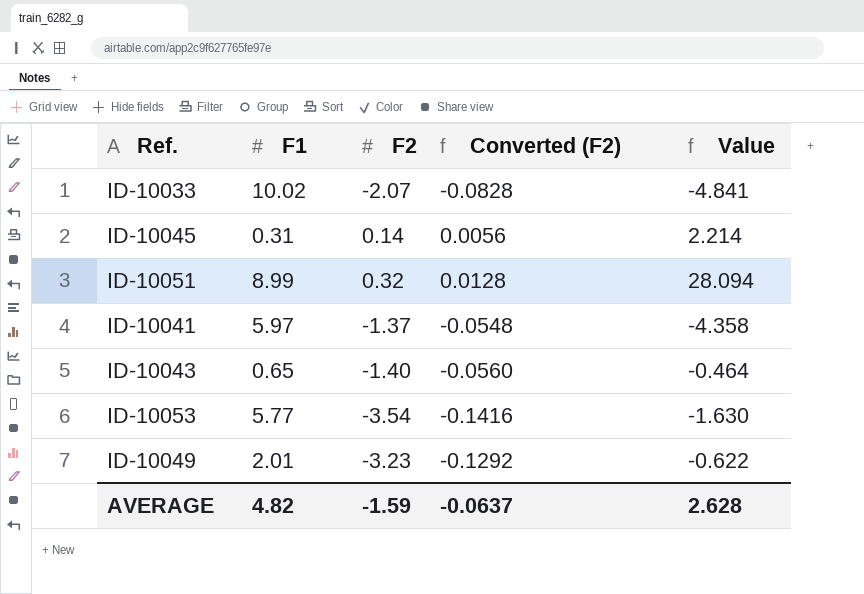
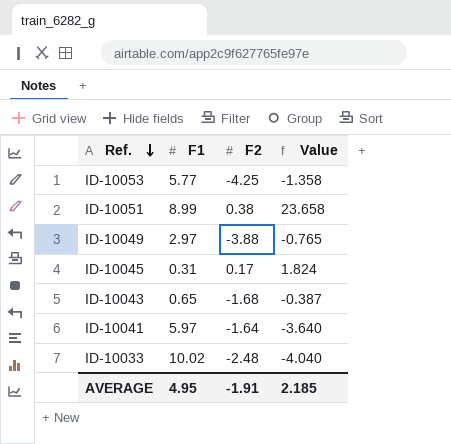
row order: none -> Ref. descending
column Converted (F2) | formula: [F2] * 0.04 -> none
ID-10053 | F2: -3.54 -> -4.25
ID-10053 | Value: -1.630 -> -1.358
ID-10051 | F2: 0.32 -> 0.38
ID-10051 | Value: 28.094 -> 23.658
ID-10049 | F1: 2.01 -> 2.97
ID-10049 | F2: -3.23 -> -3.88
ID-10049 | Value: -0.622 -> -0.765
ID-10045 | F2: 0.14 -> 0.17
ID-10045 | Value: 2.214 -> 1.824
ID-10043 | F2: -1.40 -> -1.68
ID-10043 | Value: -0.464 -> -0.387
ID-10041 | F2: -1.37 -> -1.64
ID-10041 | Value: -4.358 -> -3.640
ID-10033 | F2: -2.07 -> -2.48
ID-10033 | Value: -4.841 -> -4.040
AVERAGE | F1: 4.82 -> 4.95
AVERAGE | F2: -1.59 -> -1.91
AVERAGE | Value: 2.628 -> 2.185

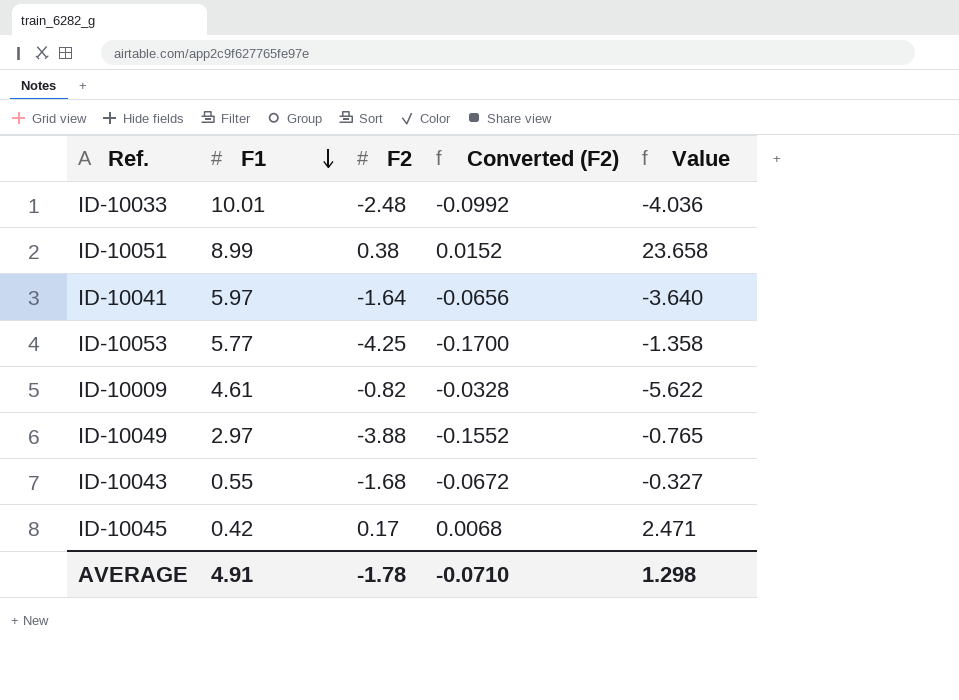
row order: Ref. descending -> F1 descending
column Converted (F2) | formula: none -> [F2] * 0.04
ID-10033 | F1: 10.02 -> 10.01
ID-10033 | Value: -4.040 -> -4.036
row ID-10009: none -> 4.61 | -0.82 | -0.0328 | -5.622
ID-10043 | F1: 0.65 -> 0.55
ID-10043 | Value: -0.387 -> -0.327
ID-10045 | F1: 0.31 -> 0.42
ID-10045 | Value: 1.824 -> 2.471
AVERAGE | F1: 4.95 -> 4.91
AVERAGE | F2: -1.91 -> -1.78
AVERAGE | Value: 2.185 -> 1.298

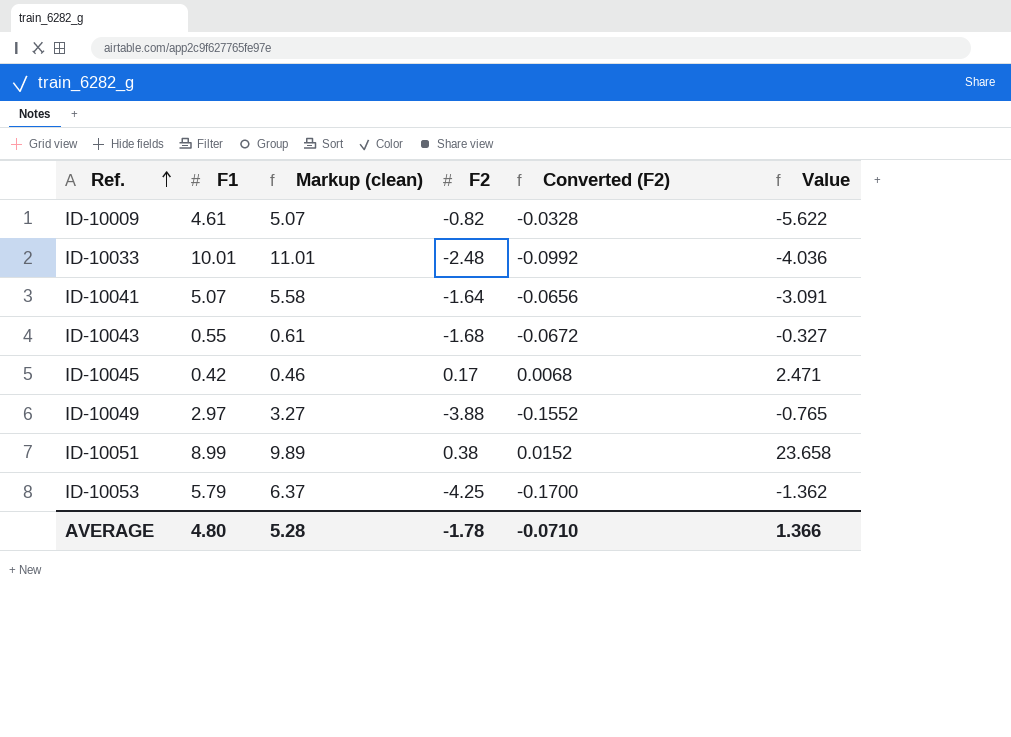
row order: F1 descending -> Ref. ascending
column Markup (clean) | formula: none -> [F1] * 1.1
ID-10041 | F1: 5.97 -> 5.07
ID-10041 | Value: -3.640 -> -3.091
ID-10053 | F1: 5.77 -> 5.79
ID-10053 | Value: -1.358 -> -1.362
AVERAGE | F1: 4.91 -> 4.80
AVERAGE | Value: 1.298 -> 1.366

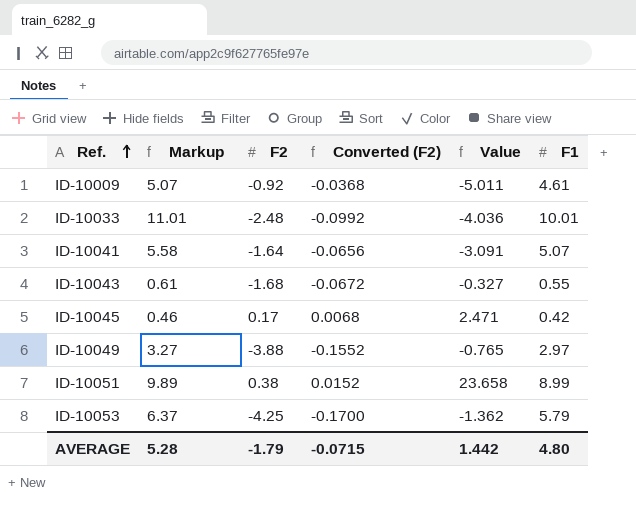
column name: Markup (clean) -> Markup
column F1 | position: 2 -> 6
ID-10009 | F2: -0.82 -> -0.92
ID-10009 | Converted (F2): -0.0328 -> -0.0368
ID-10009 | Value: -5.622 -> -5.011
AVERAGE | F2: -1.78 -> -1.79
AVERAGE | Converted (F2): -0.0710 -> -0.0715
AVERAGE | Value: 1.366 -> 1.442

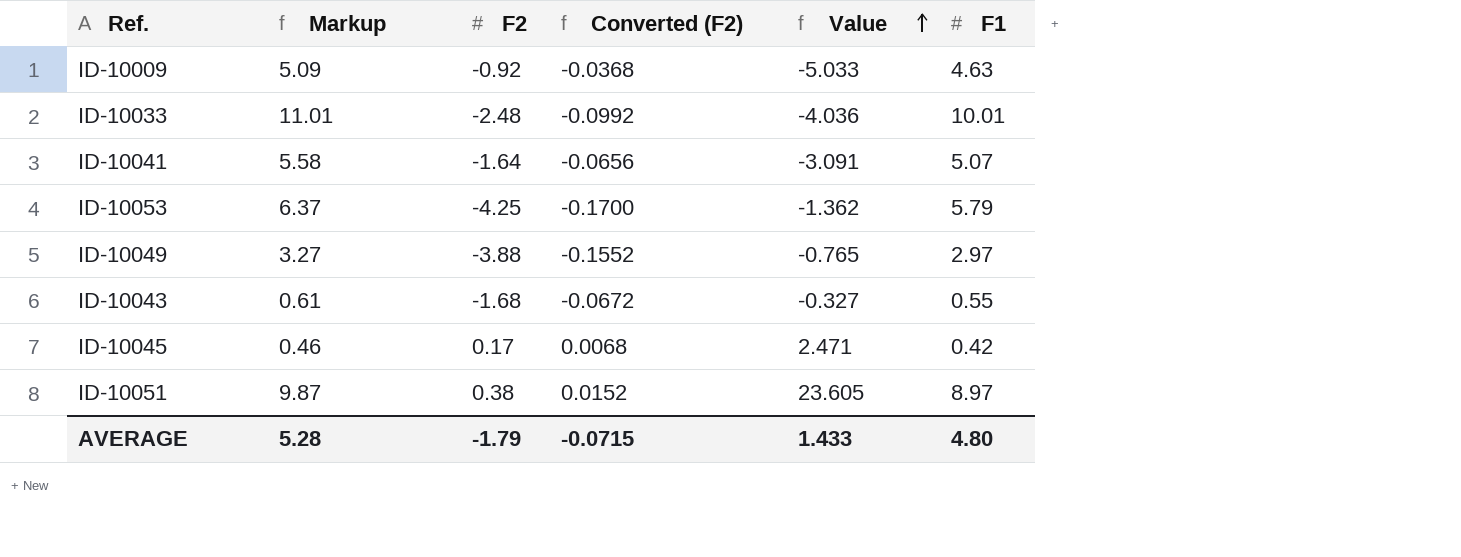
row order: Ref. ascending -> Value ascending
ID-10009 | Markup: 5.07 -> 5.09
ID-10009 | Value: -5.011 -> -5.033
ID-10009 | F1: 4.61 -> 4.63
ID-10051 | Markup: 9.89 -> 9.87
ID-10051 | Value: 23.658 -> 23.605
ID-10051 | F1: 8.99 -> 8.97
AVERAGE | Value: 1.442 -> 1.433

